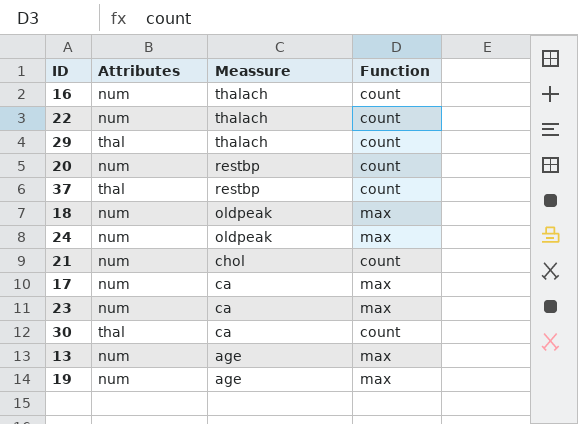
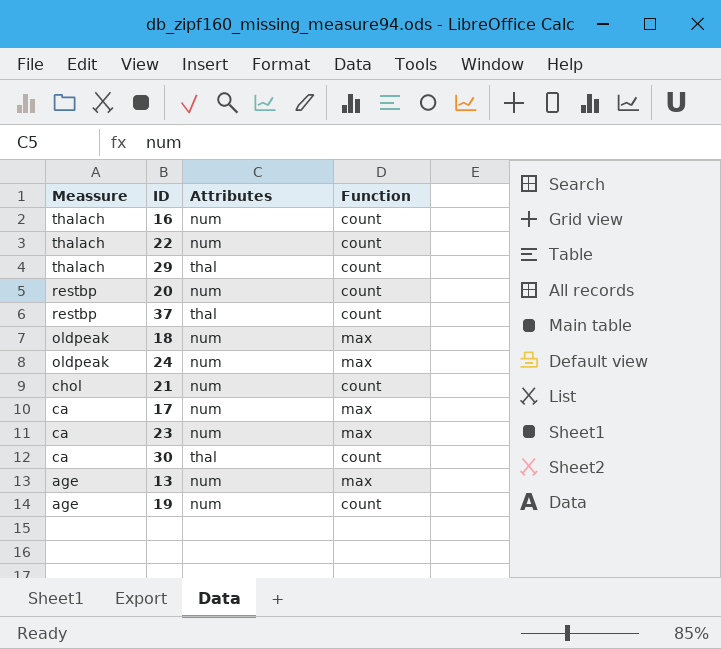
column Meassure | position: 3 -> 1
19 | Function: max -> count

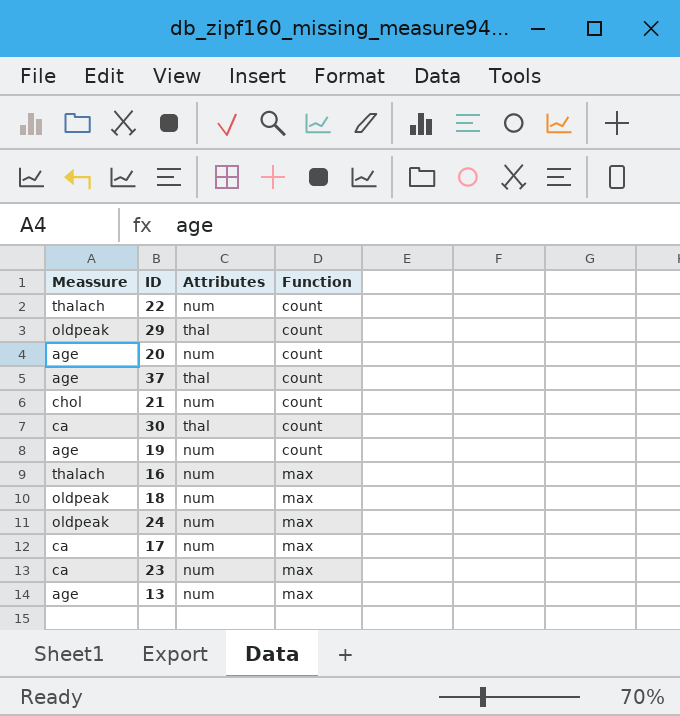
row order: Meassure descending -> Function ascending
29 | Meassure: thalach -> oldpeak
20 | Meassure: restbp -> age
37 | Meassure: restbp -> age
16 | Function: count -> max

